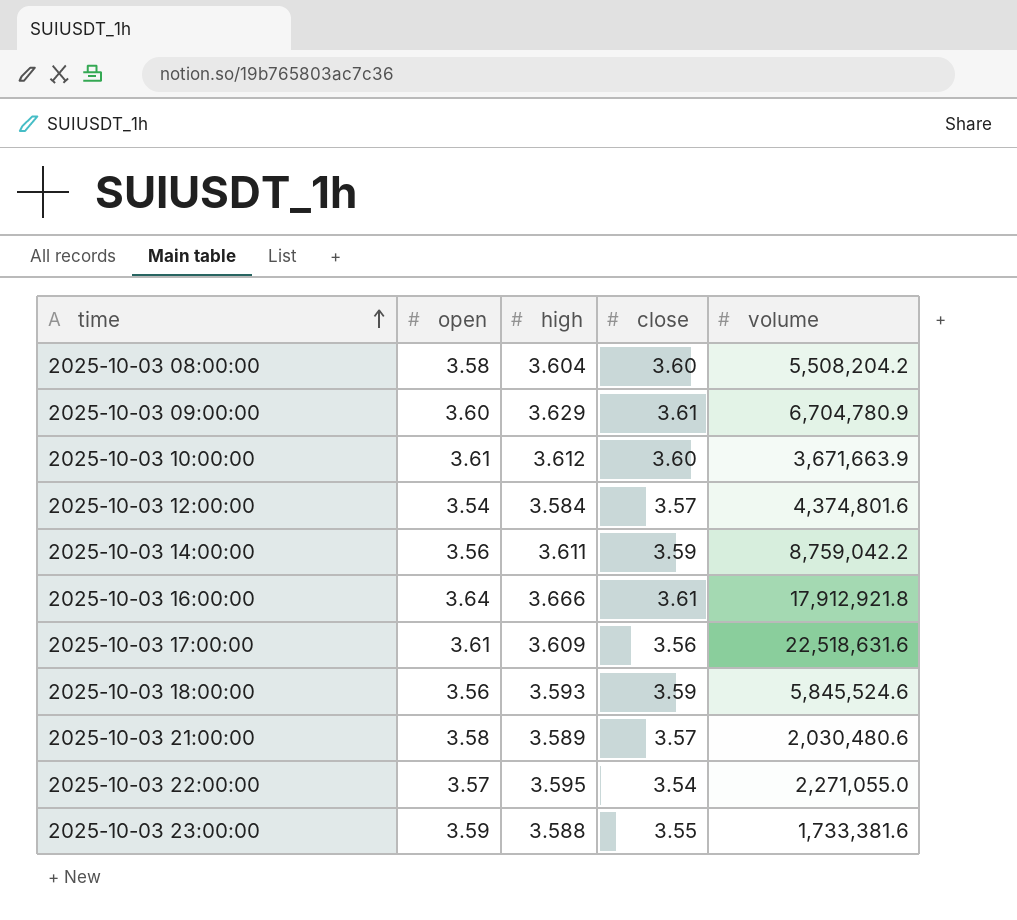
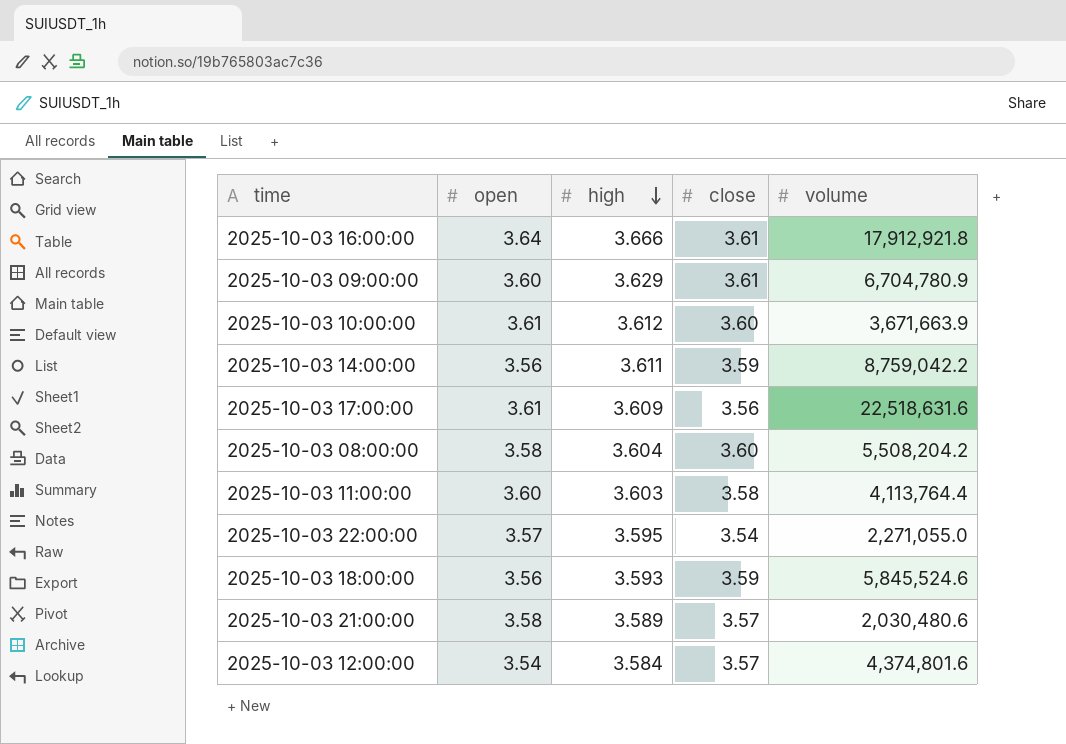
row order: time ascending -> high descending
row 2025-10-03 23:00:00: 3.59 | 3.588 | 3.55 | 1,733,381.6 -> none
row 2025-10-03 11:00:00: none -> 3.60 | 3.603 | 3.58 | 4,113,764.4

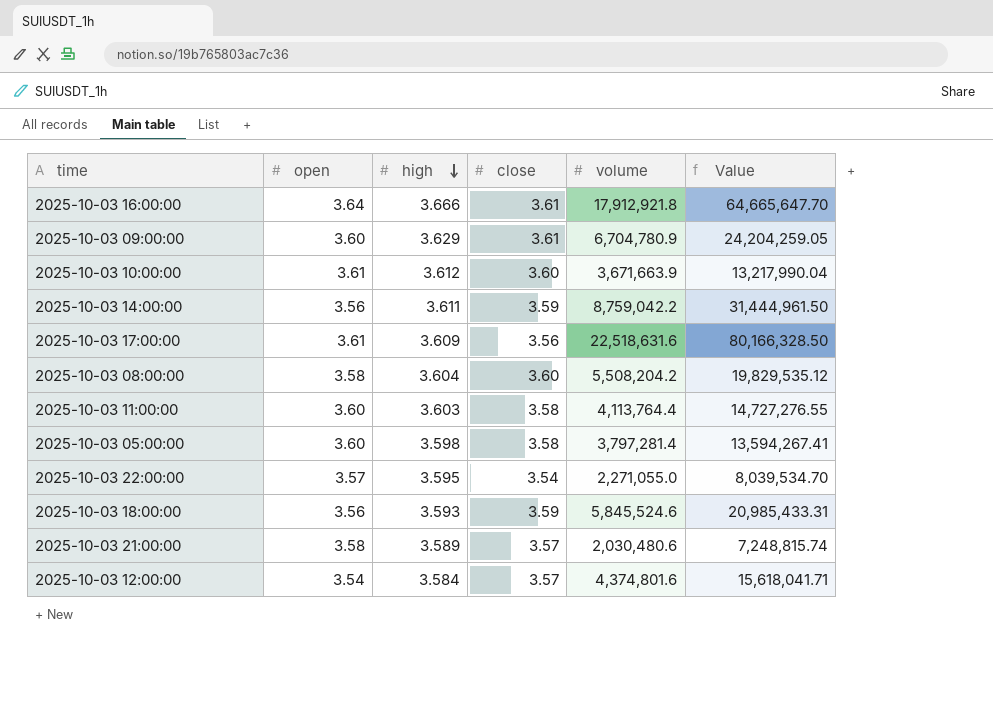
column Value | formula: none -> [close] * [volume]
row 2025-10-03 05:00:00: none -> 3.60 | 3.598 | 3.58 | 3,797,281.4 | 13,594,267.41

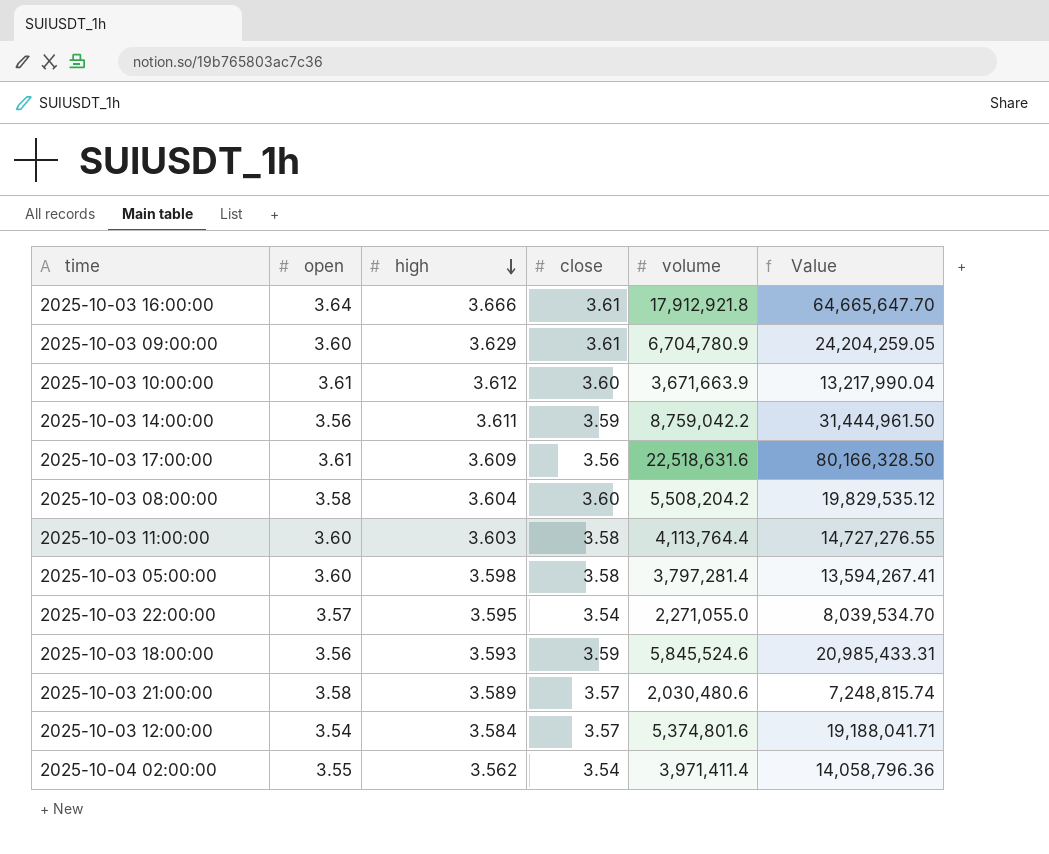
2025-10-03 12:00:00 | volume: 4,374,801.6 -> 5,374,801.6
2025-10-03 12:00:00 | Value: 15,618,041.71 -> 19,188,041.71
row 2025-10-04 02:00:00: none -> 3.55 | 3.562 | 3.54 | 3,971,411.4 | 14,058,796.36

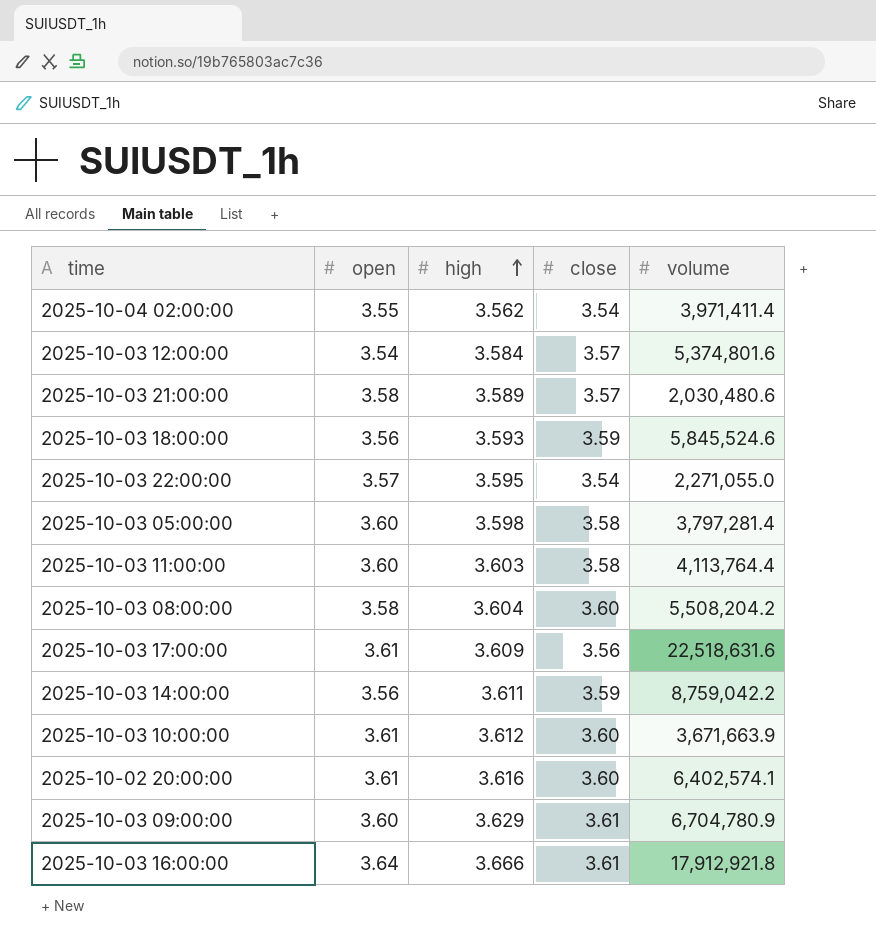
row order: high descending -> high ascending
column Value | formula: [close] * [volume] -> none
row 2025-10-02 20:00:00: none -> 3.61 | 3.616 | 3.60 | 6,402,574.1

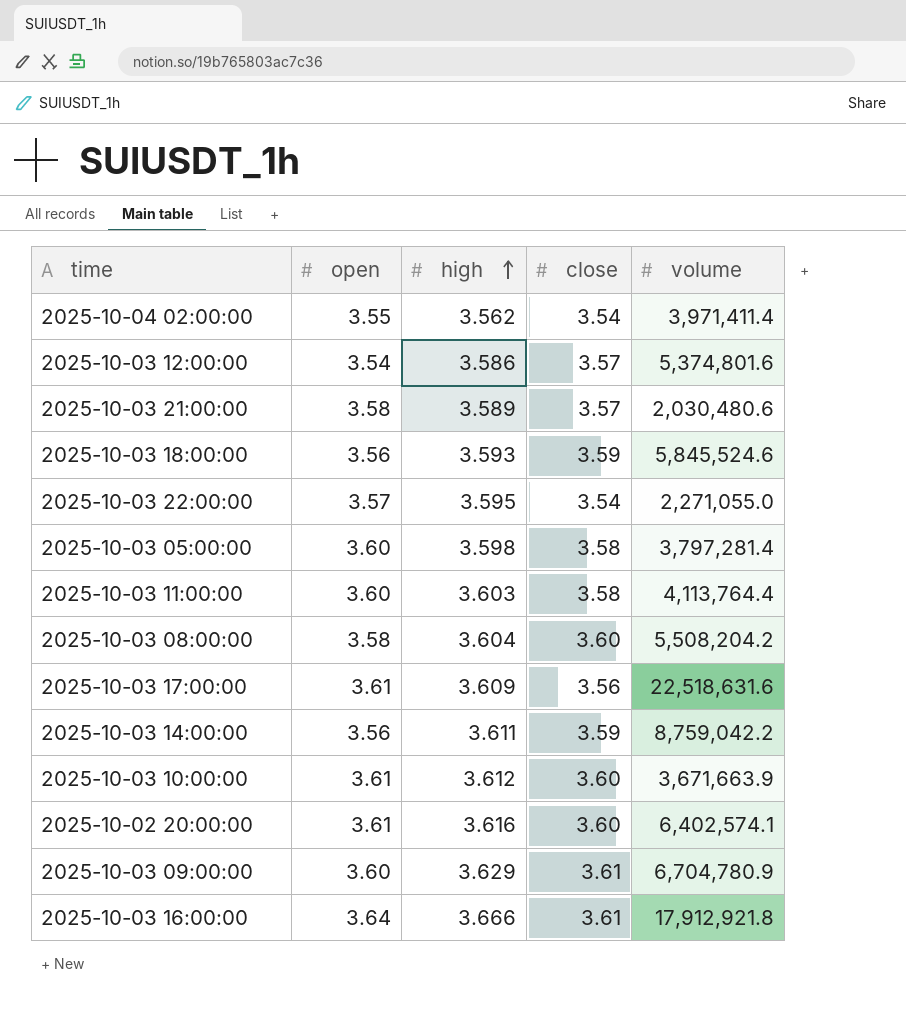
2025-10-03 12:00:00 | high: 3.584 -> 3.586

